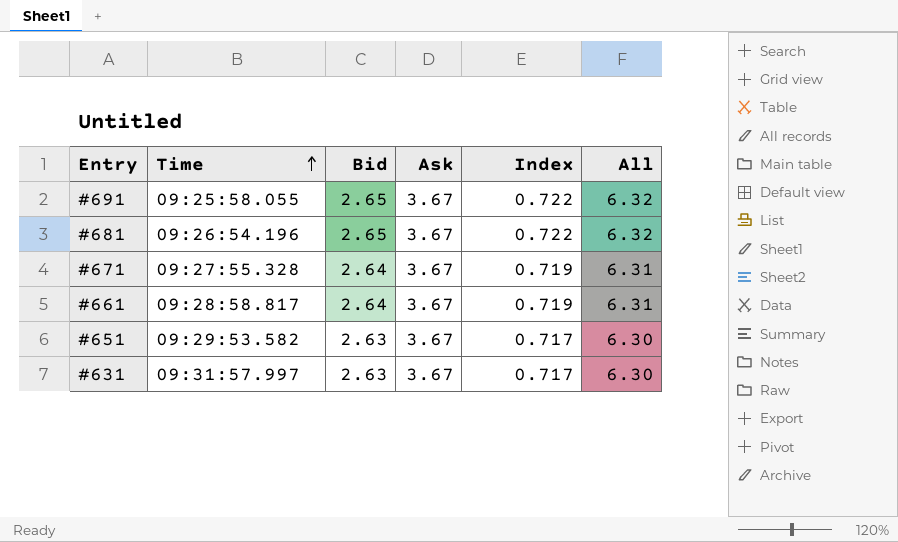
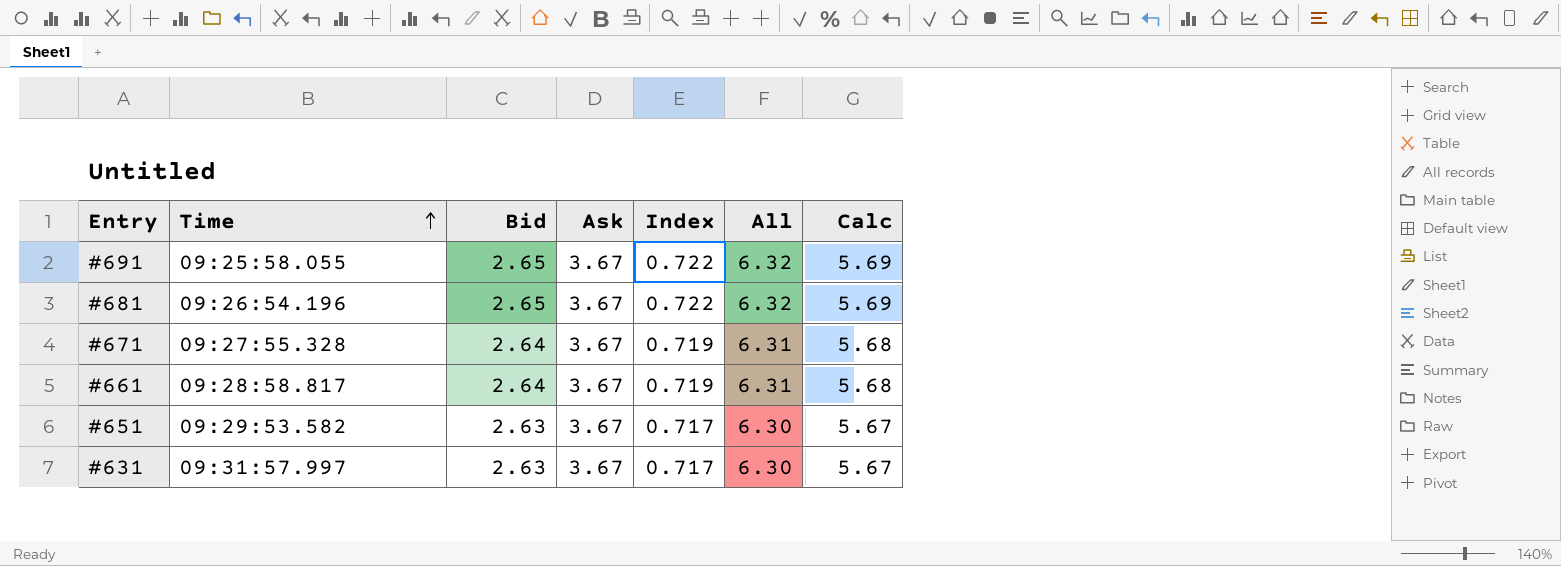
column Calc | formula: none -> [All] * 0.9

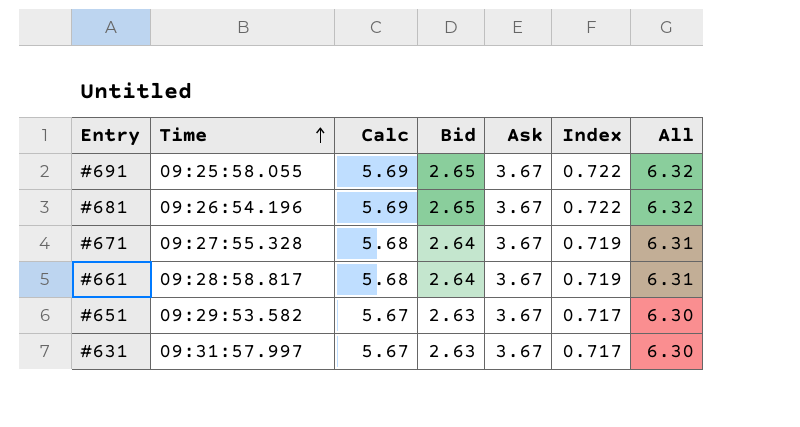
column Calc | position: 7 -> 3

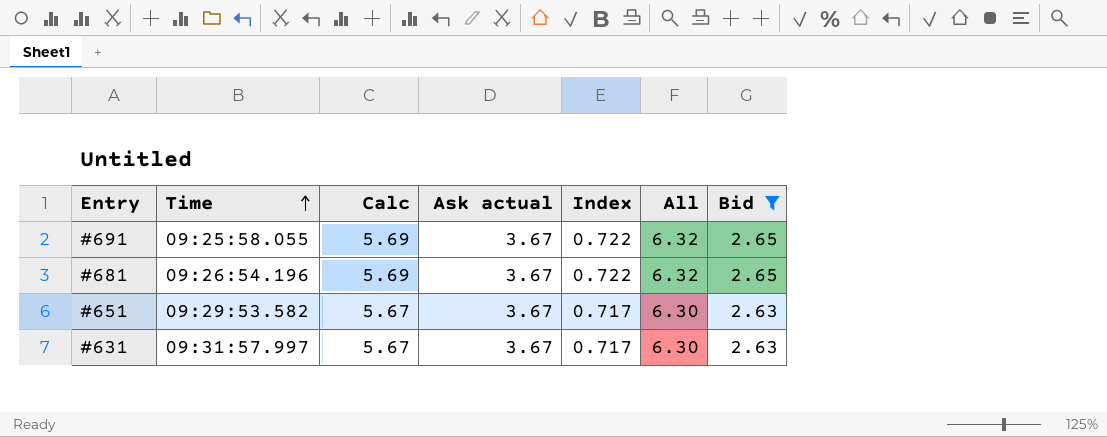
filter: none -> Bid != 2.64
column name: Ask -> Ask actual
column Bid | position: 4 -> 7

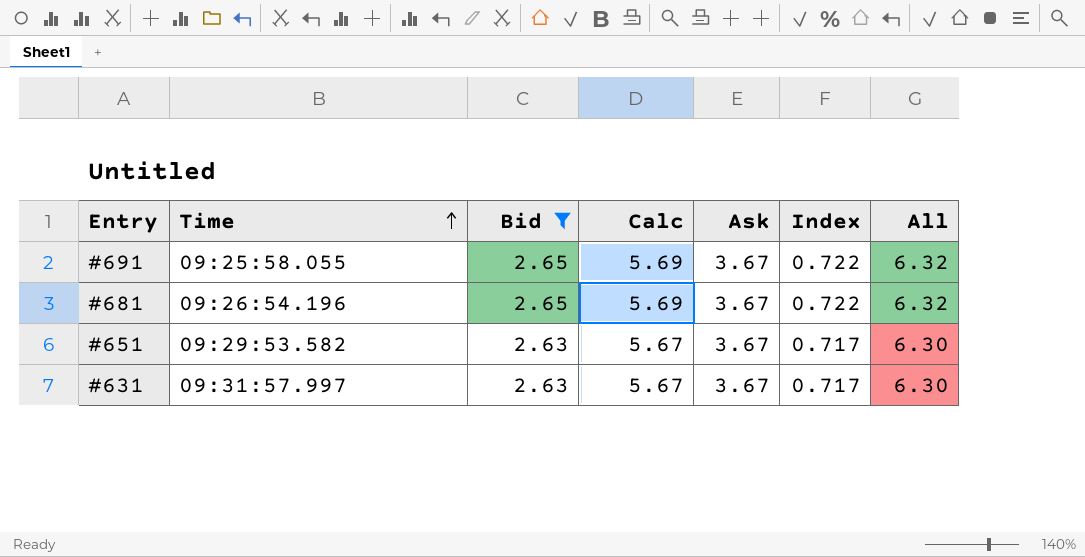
column Bid | position: 7 -> 3
column name: Ask actual -> Ask

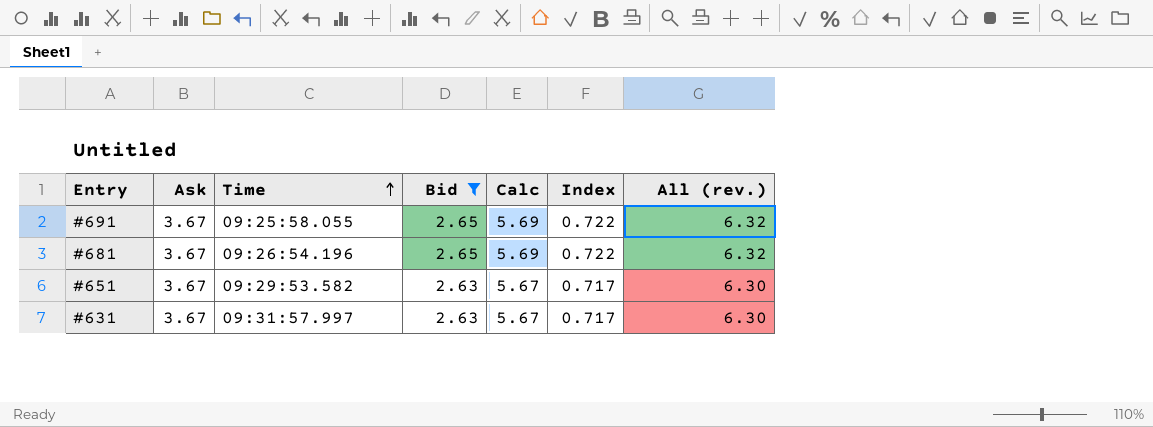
column Ask | position: 5 -> 2
column name: All -> All (rev.)

